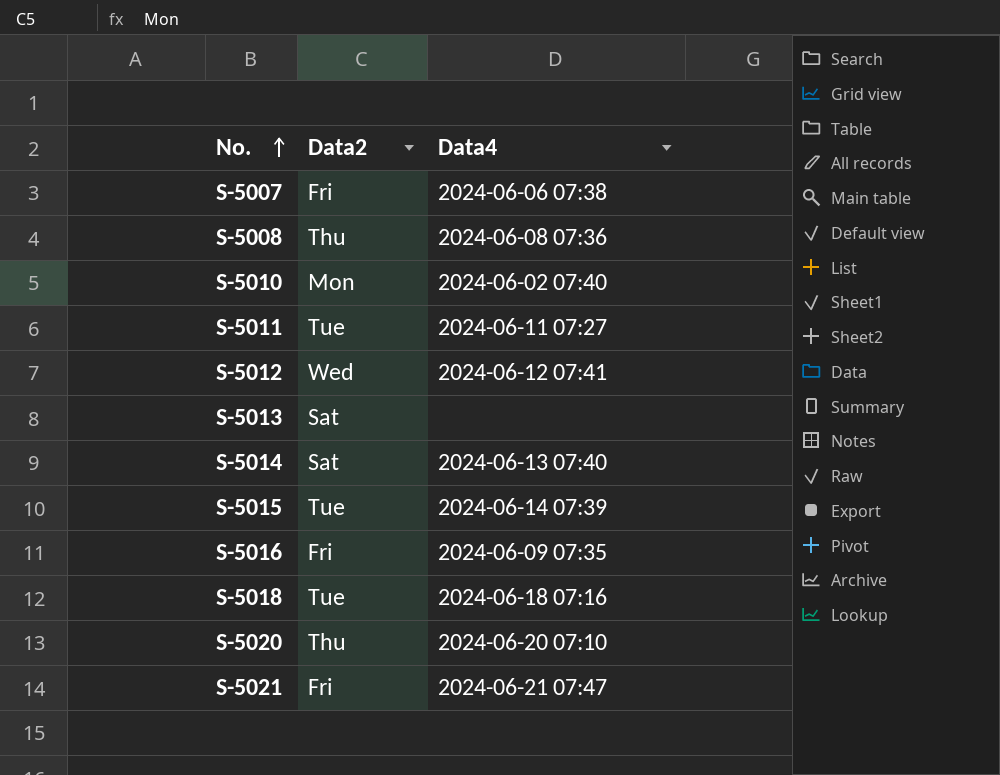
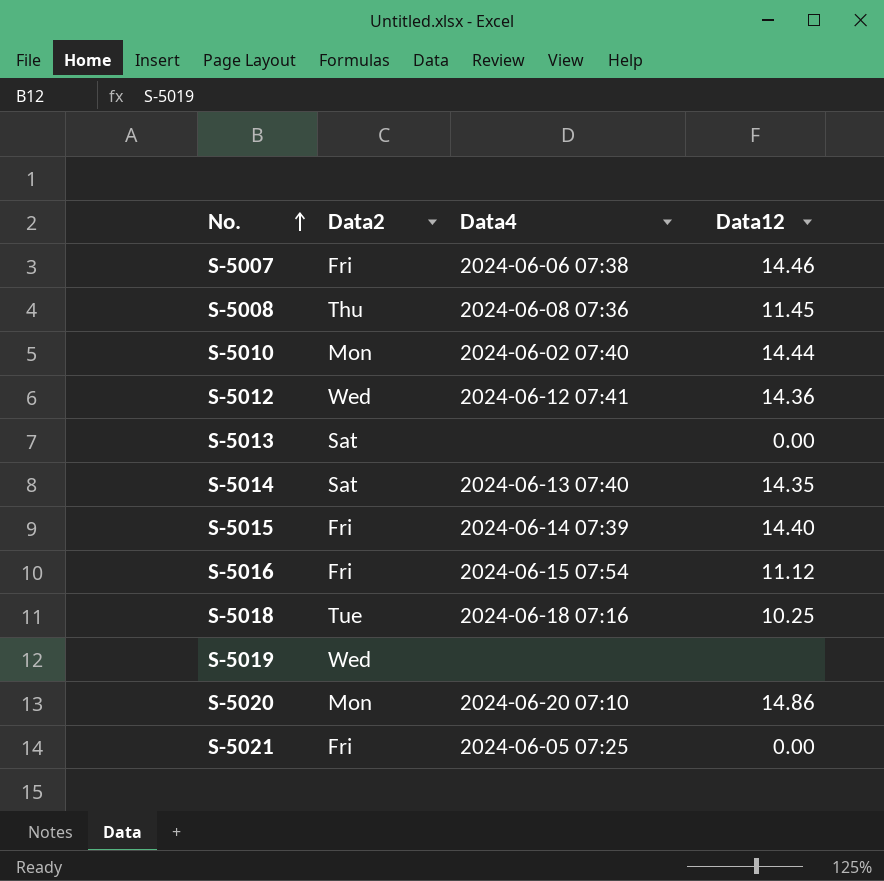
column Data12 | position: none -> 4
row S-5011: Tue | 2024-06-11 07:27 -> none
S-5015 | Data2: Tue -> Fri
S-5016 | Data4: 2024-06-09 07:35 -> 2024-06-15 07:54
row S-5019: none -> Wed | none | none
S-5020 | Data2: Thu -> Mon
S-5021 | Data4: 2024-06-21 07:47 -> 2024-06-05 07:25

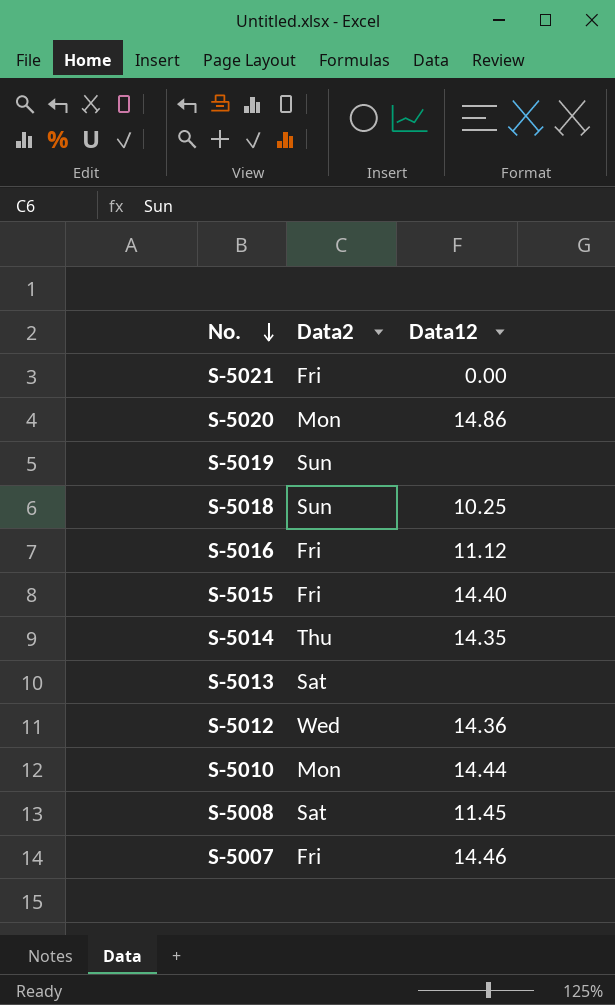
row order: No. ascending -> No. descending
column Data4 | position: 3 -> none
S-5019 | Data2: Wed -> Sun
S-5018 | Data2: Tue -> Sun
S-5014 | Data2: Sat -> Thu
S-5013 | Data12: 0.00 -> none
S-5008 | Data2: Thu -> Sat

